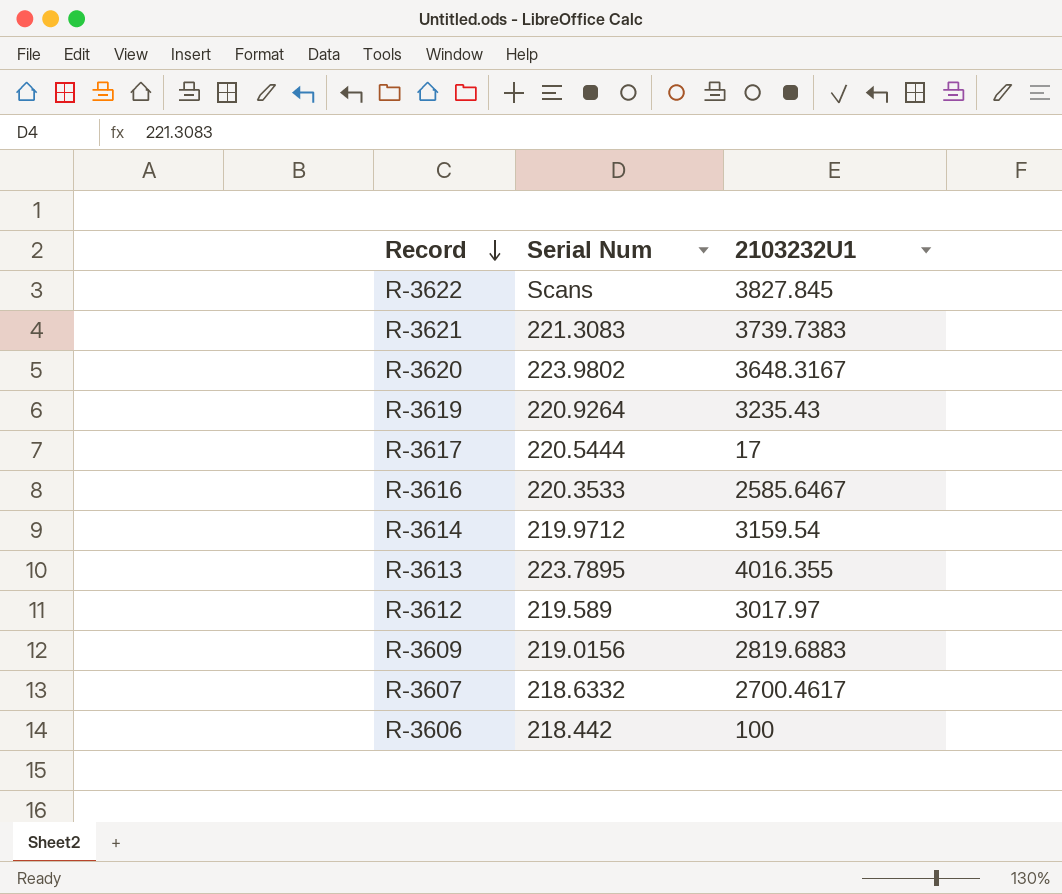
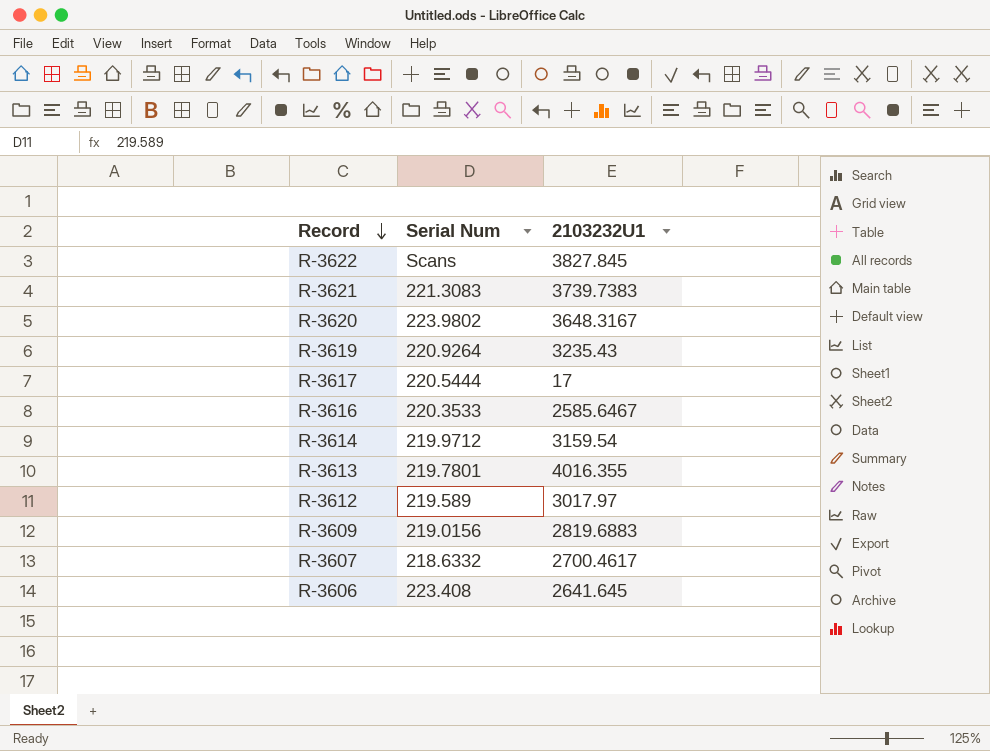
R-3613 | Serial Num: 223.7895 -> 219.7801
R-3606 | Serial Num: 218.442 -> 223.408
R-3606 | 2103232U1: 100 -> 2641.645

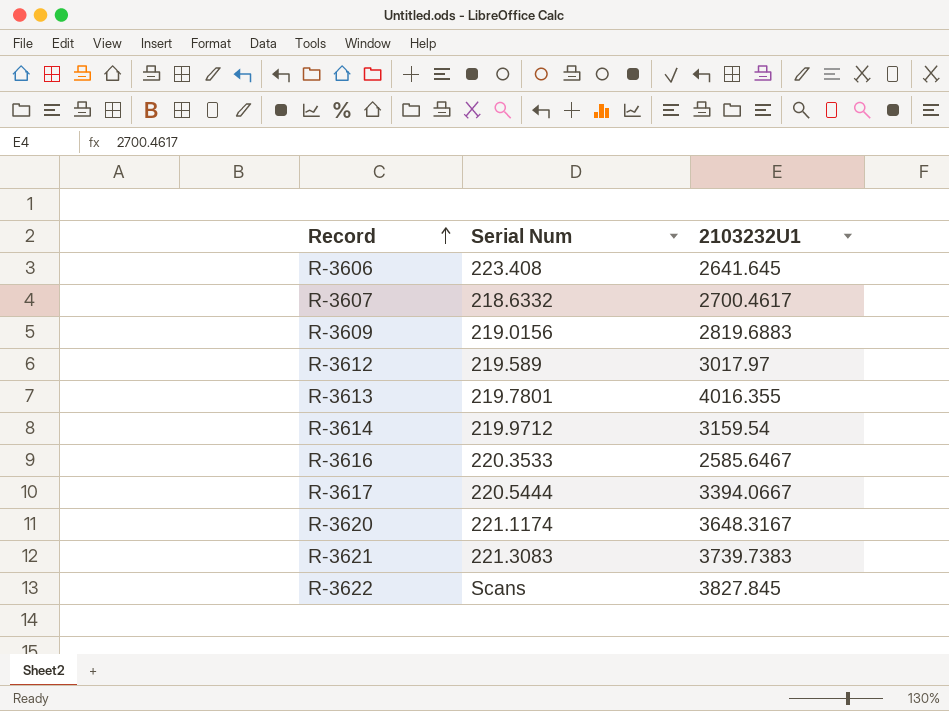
row order: Record descending -> Record ascending
row R-3619: 220.9264 | 3235.43 -> none
R-3617 | 2103232U1: 17 -> 3394.0667
R-3620 | Serial Num: 223.9802 -> 221.1174

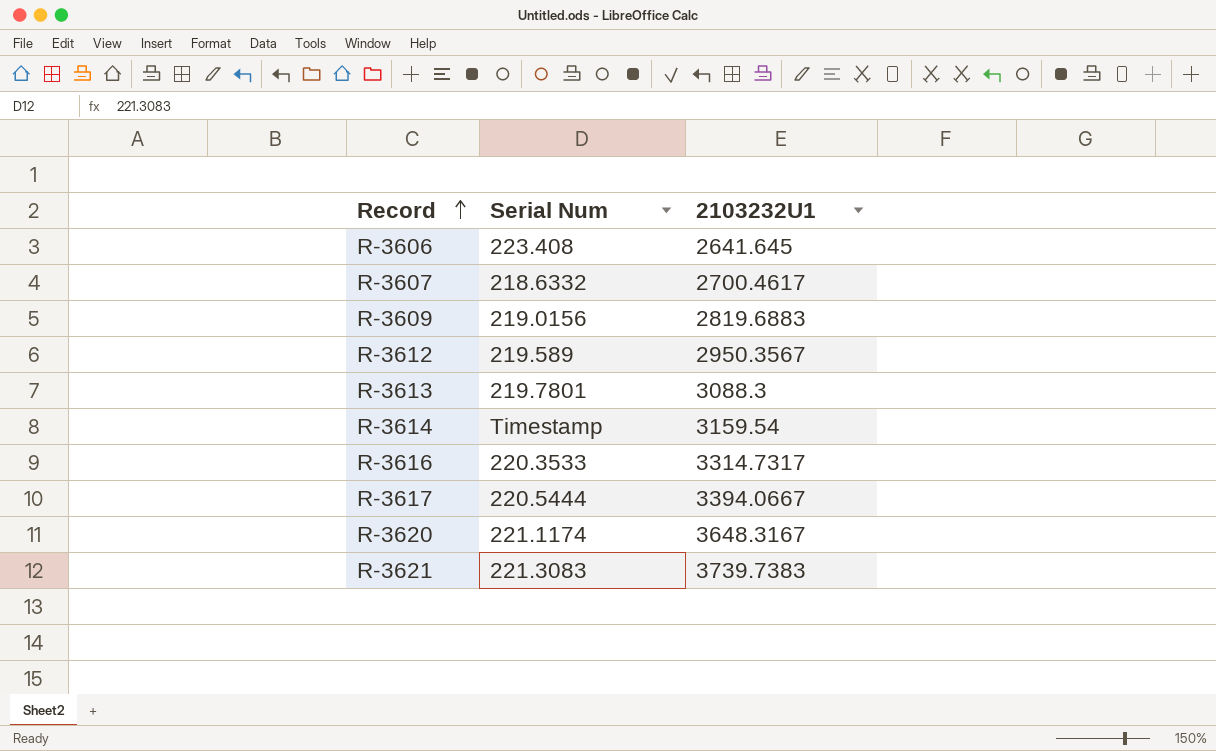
row R-3622: Scans | 3827.845 -> none
R-3612 | 2103232U1: 3017.97 -> 2950.3567
R-3613 | 2103232U1: 4016.355 -> 3088.3
R-3614 | Serial Num: 219.9712 -> Timestamp
R-3616 | 2103232U1: 2585.6467 -> 3314.7317

